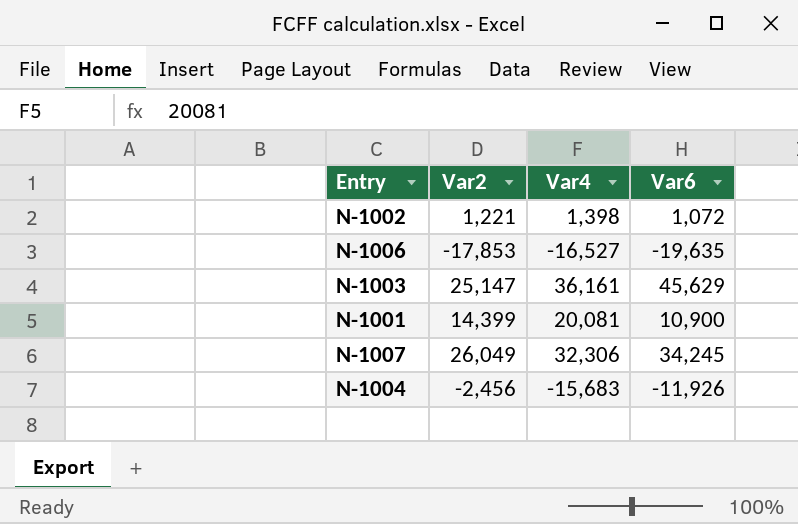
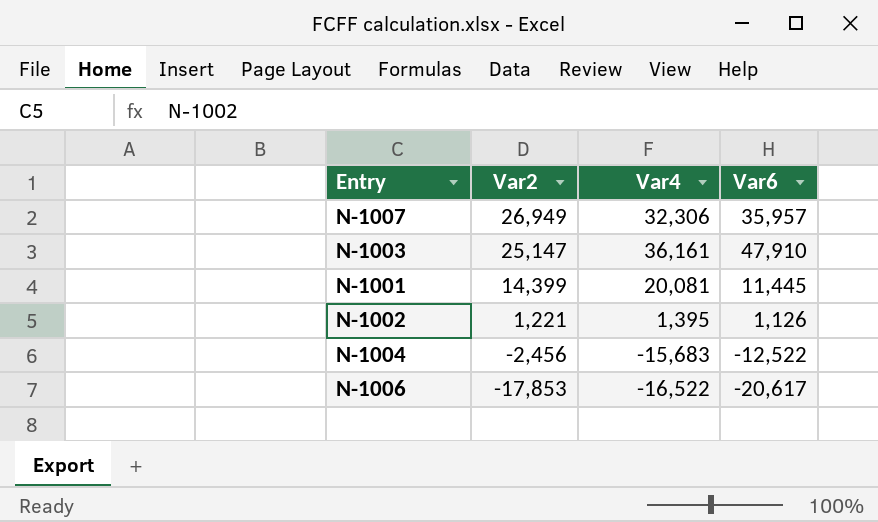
row order: none -> Var2 descending
N-1007 | Var2: 26,049 -> 26,949
N-1007 | Var6: 34,245 -> 35,957
N-1003 | Var6: 45,629 -> 47,910
N-1001 | Var6: 10,900 -> 11,445
N-1002 | Var4: 1,398 -> 1,395
N-1002 | Var6: 1,072 -> 1,126
N-1004 | Var6: -11,926 -> -12,522
N-1006 | Var4: -16,527 -> -16,522
N-1006 | Var6: -19,635 -> -20,617

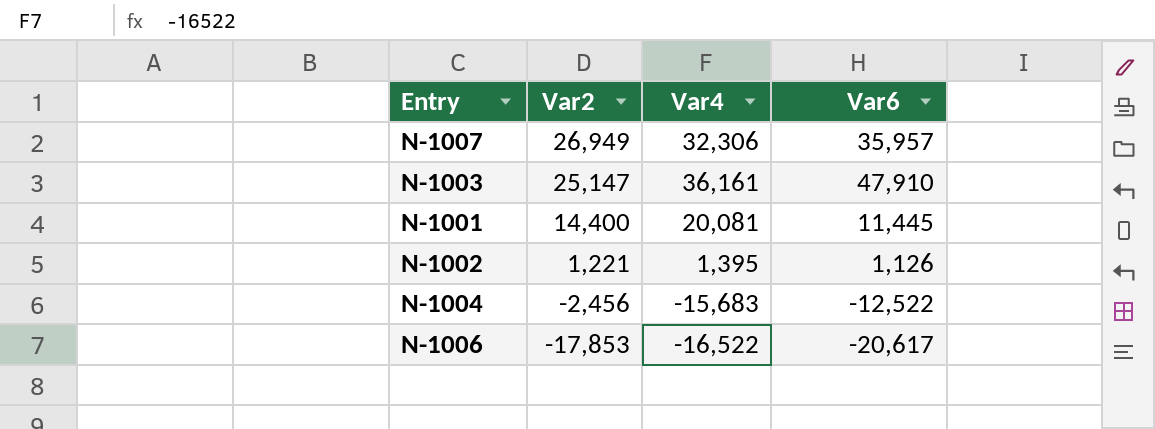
N-1001 | Var2: 14,399 -> 14,400

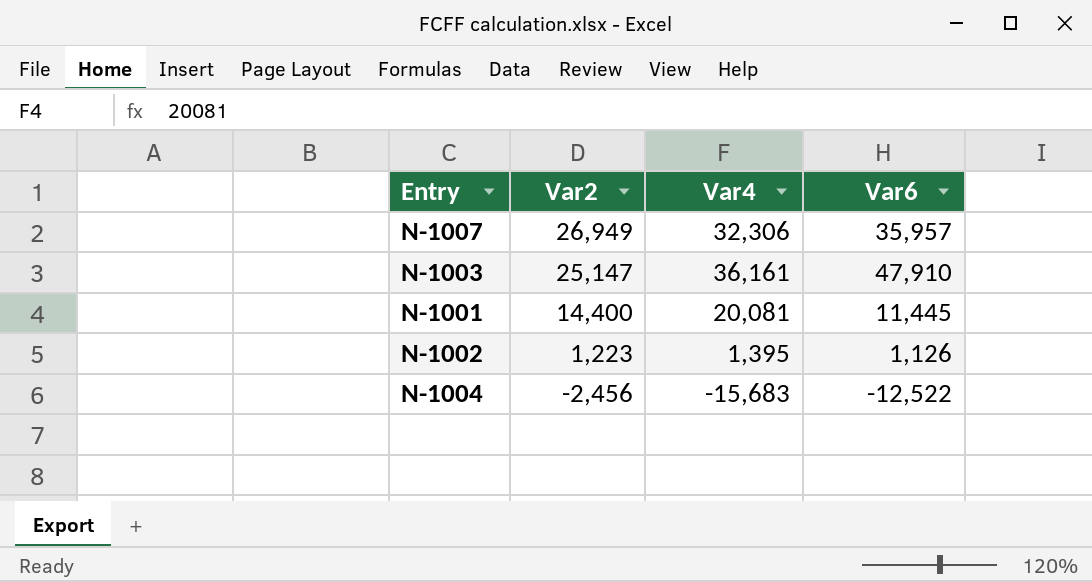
row N-1006: -17,853 | -16,522 | -20,617 -> none
N-1002 | Var2: 1,221 -> 1,223

